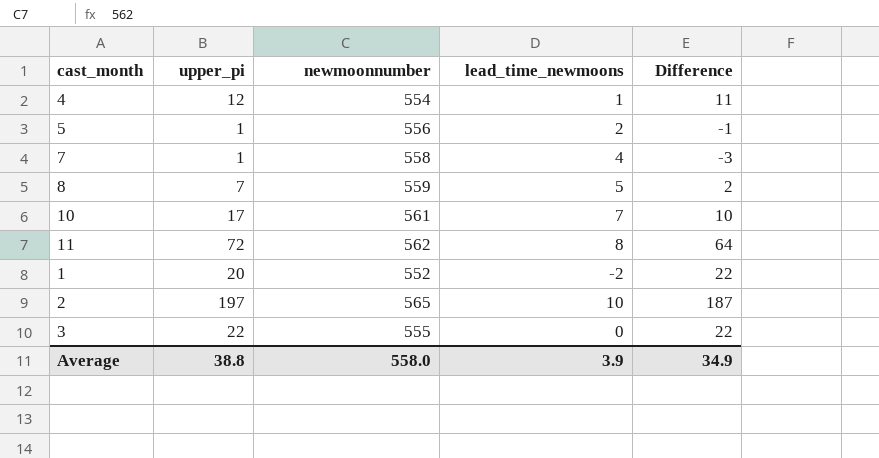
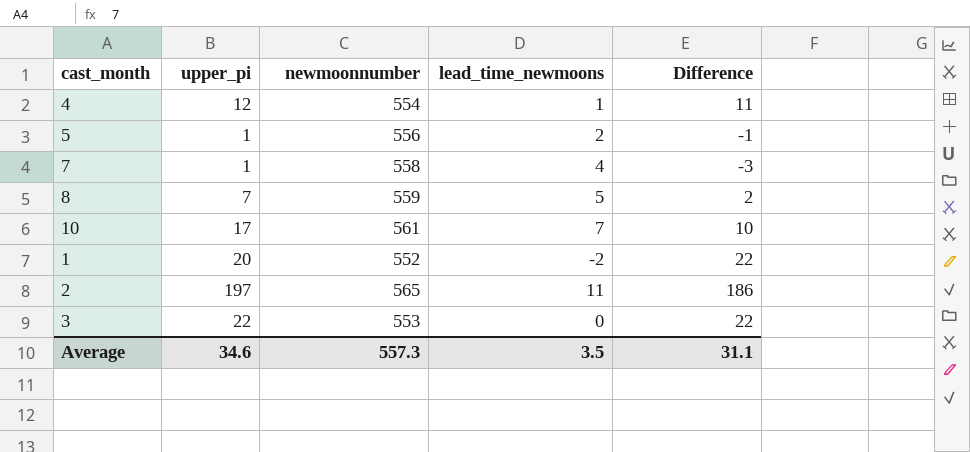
row 11: 72 | 562 | 8 | 64 -> none
2 | lead_time_newmoons: 10 -> 11
2 | Difference: 187 -> 186
3 | newmoonnumber: 555 -> 553
Average | upper_pi: 38.8 -> 34.6
Average | newmoonnumber: 558.0 -> 557.3
Average | lead_time_newmoons: 3.9 -> 3.5
Average | Difference: 34.9 -> 31.1

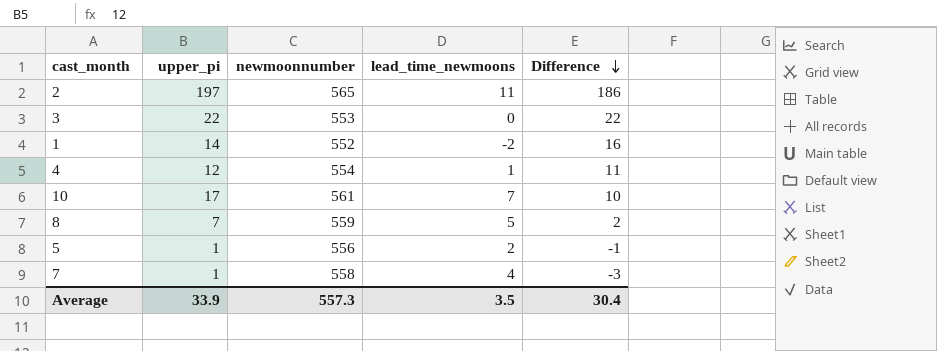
row order: none -> Difference descending
1 | upper_pi: 20 -> 14
1 | Difference: 22 -> 16
Average | upper_pi: 34.6 -> 33.9
Average | Difference: 31.1 -> 30.4

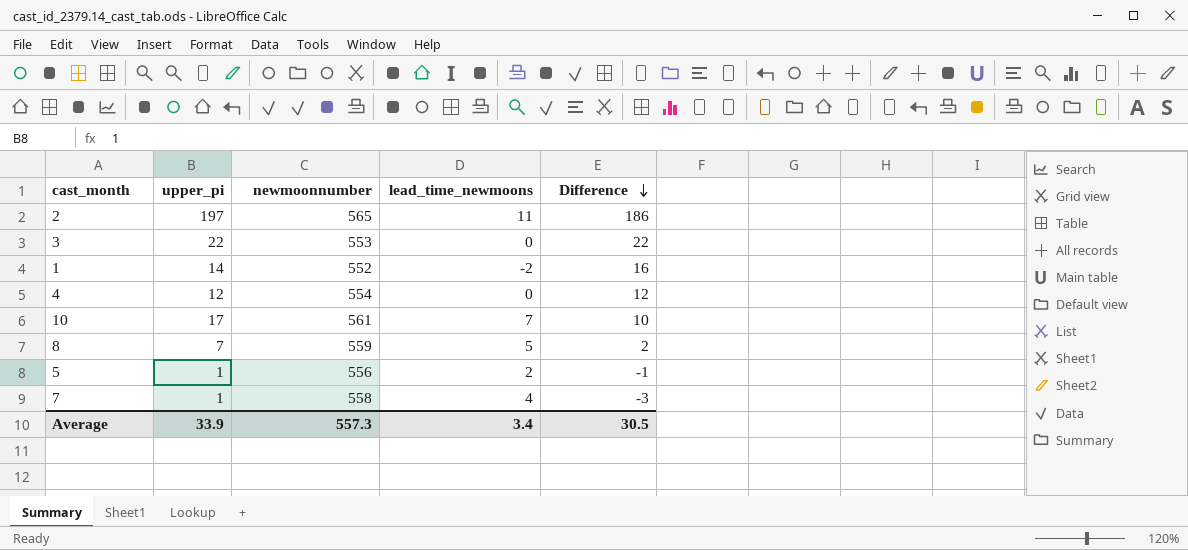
4 | lead_time_newmoons: 1 -> 0
4 | Difference: 11 -> 12
Average | lead_time_newmoons: 3.5 -> 3.4
Average | Difference: 30.4 -> 30.5

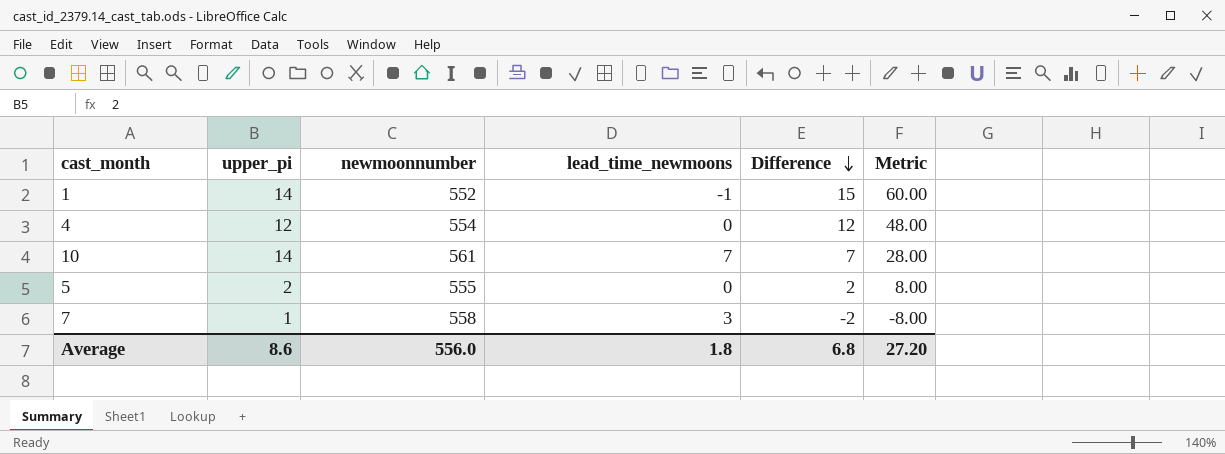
column Metric | formula: none -> [Difference] * 4
row 2: 197 | 565 | 11 | 186 -> none
row 3: 22 | 553 | 0 | 22 -> none
row 8: 7 | 559 | 5 | 2 -> none
1 | lead_time_newmoons: -2 -> -1
1 | Difference: 16 -> 15
10 | upper_pi: 17 -> 14
10 | Difference: 10 -> 7
5 | upper_pi: 1 -> 2
5 | newmoonnumber: 556 -> 555
5 | lead_time_newmoons: 2 -> 0
5 | Difference: -1 -> 2
7 | lead_time_newmoons: 4 -> 3
7 | Difference: -3 -> -2
Average | upper_pi: 33.9 -> 8.6
Average | newmoonnumber: 557.3 -> 556.0
Average | lead_time_newmoons: 3.4 -> 1.8
Average | Difference: 30.5 -> 6.8

